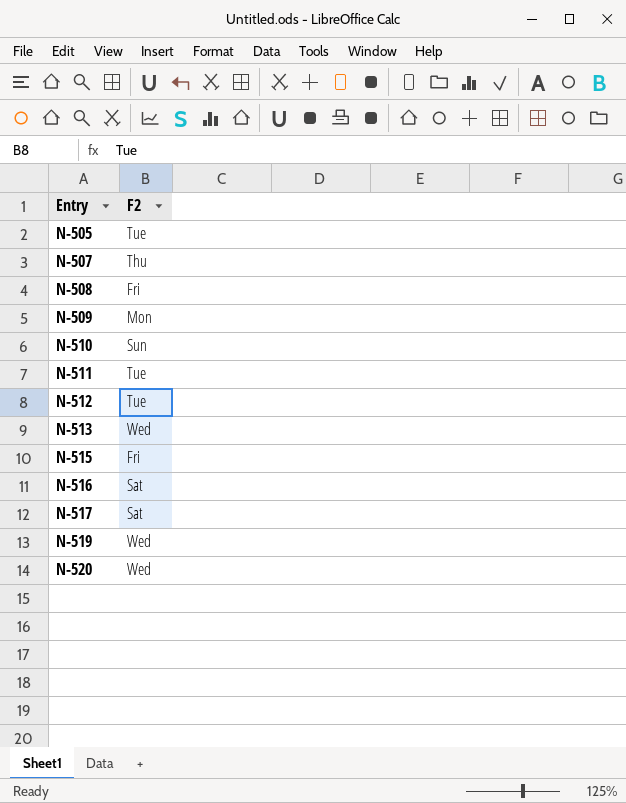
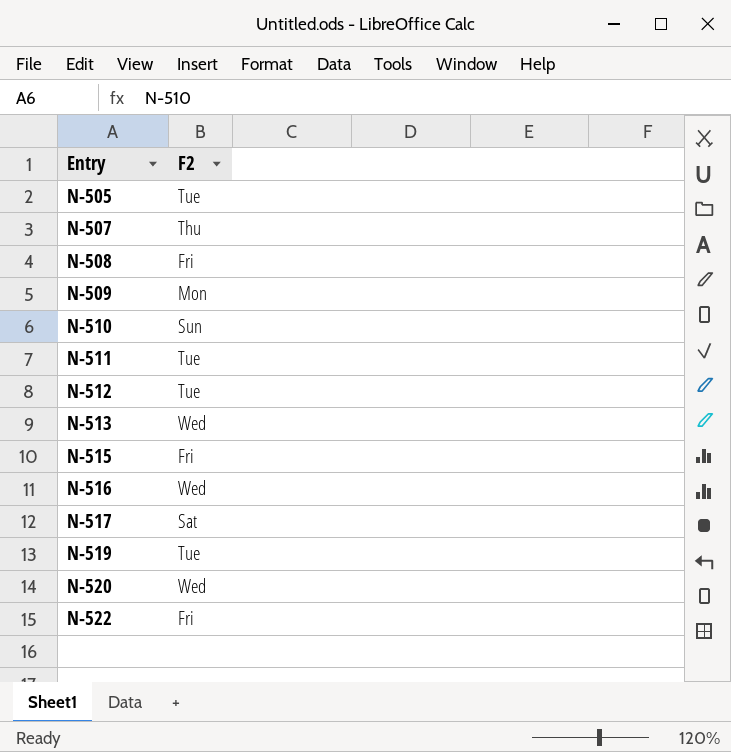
N-516 | F2: Sat -> Wed
N-519 | F2: Wed -> Tue
row N-522: none -> Fri

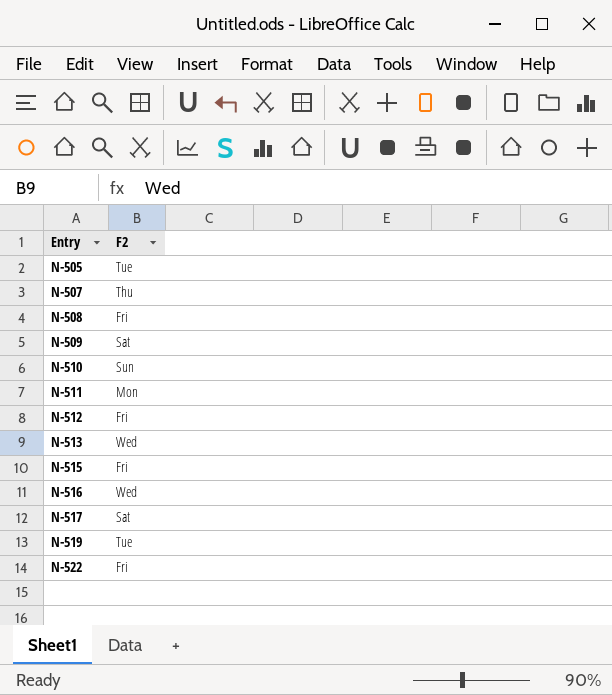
row N-520: Wed -> none
N-509 | F2: Mon -> Sat
N-511 | F2: Tue -> Mon
N-512 | F2: Tue -> Fri

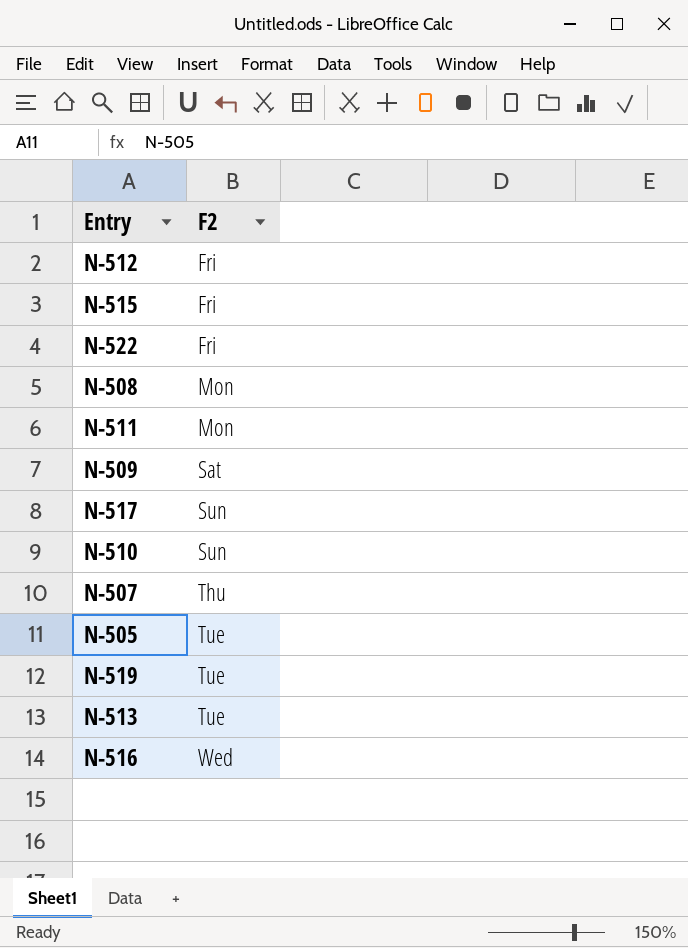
row order: Entry ascending -> F2 ascending
N-508 | F2: Fri -> Mon
N-517 | F2: Sat -> Sun
N-513 | F2: Wed -> Tue

